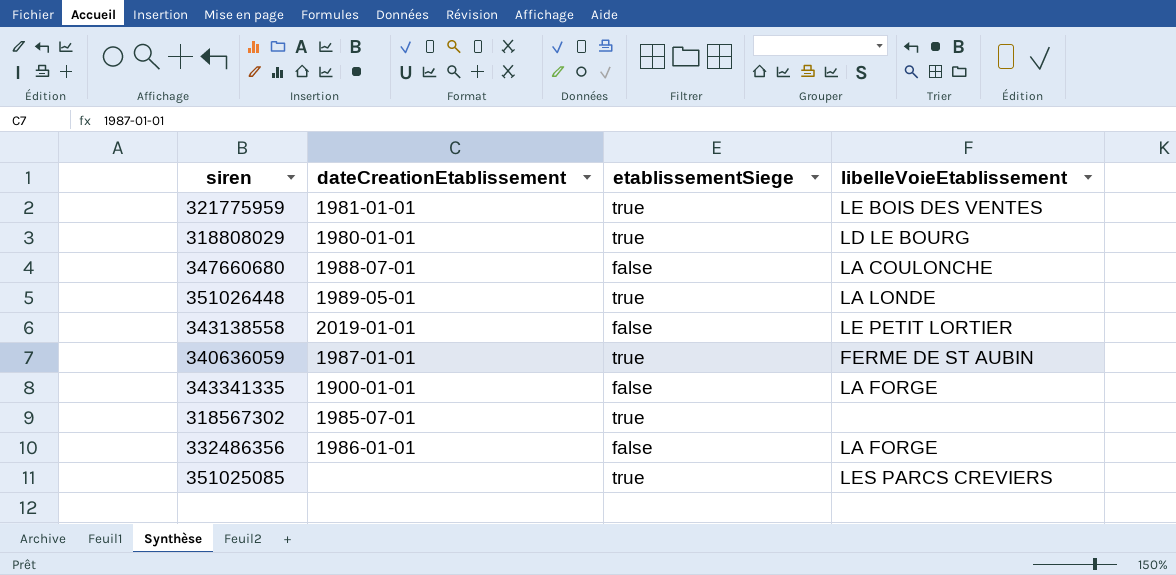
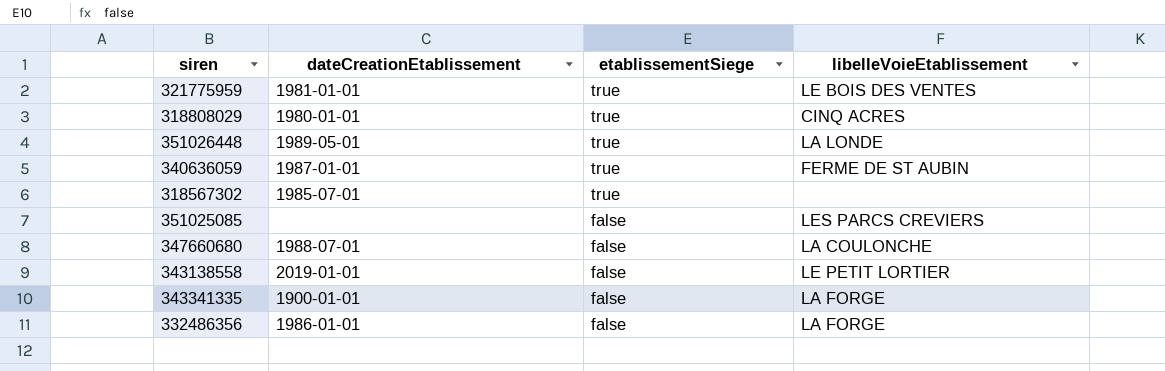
row order: none -> etablissementSiege descending
318808029 | libelleVoieEtablissement: LD LE BOURG -> CINQ ACRES
351025085 | etablissementSiege: true -> false

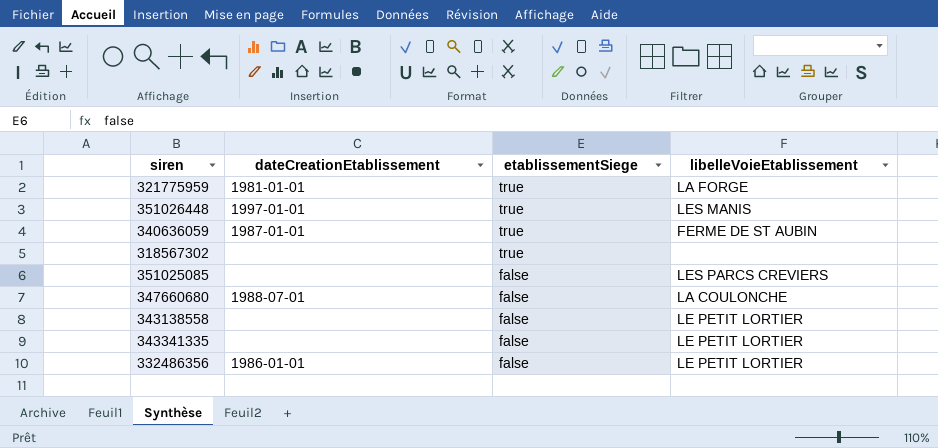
row 318808029: 1980-01-01 | true | CINQ ACRES -> none
321775959 | libelleVoieEtablissement: LE BOIS DES VENTES -> LA FORGE
351026448 | dateCreationEtablissement: 1989-05-01 -> 1997-01-01
351026448 | libelleVoieEtablissement: LA LONDE -> LES MANIS
318567302 | dateCreationEtablissement: 1985-07-01 -> none
343138558 | dateCreationEtablissement: 2019-01-01 -> none
343341335 | dateCreationEtablissement: 1900-01-01 -> none
343341335 | libelleVoieEtablissement: LA FORGE -> LE PETIT LORTIER
332486356 | libelleVoieEtablissement: LA FORGE -> LE PETIT LORTIER

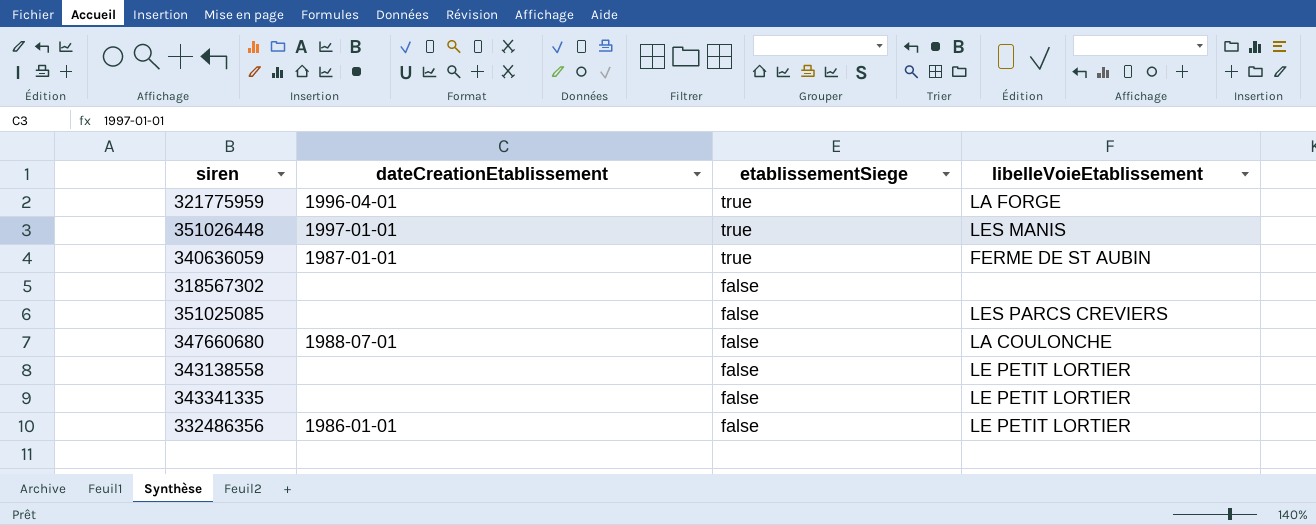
321775959 | dateCreationEtablissement: 1981-01-01 -> 1996-04-01
318567302 | etablissementSiege: true -> false

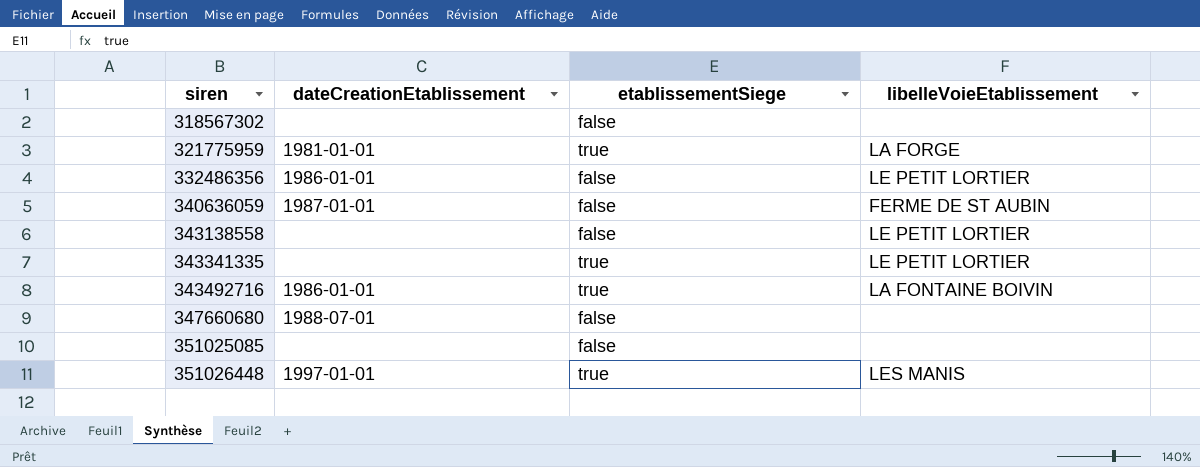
row order: etablissementSiege descending -> siren ascending
321775959 | dateCreationEtablissement: 1996-04-01 -> 1981-01-01
340636059 | etablissementSiege: true -> false
343341335 | etablissementSiege: false -> true
row 343492716: none -> 1986-01-01 | true | LA FONTAINE BOIVIN
347660680 | libelleVoieEtablissement: LA COULONCHE -> none
351025085 | libelleVoieEtablissement: LES PARCS CREVIERS -> none

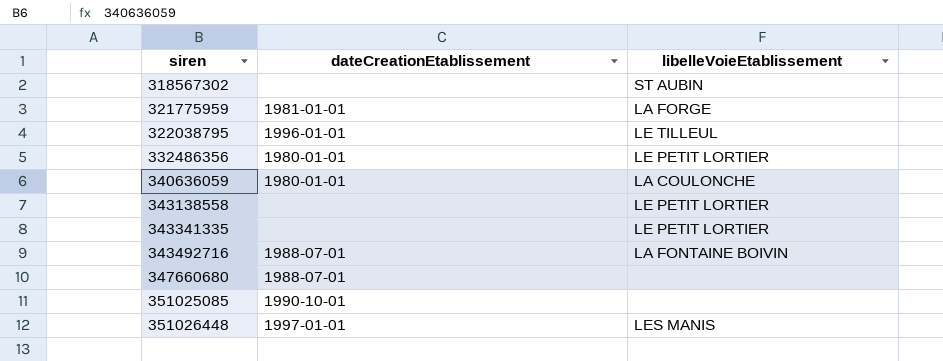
column etablissementSiege | position: 3 -> none
318567302 | libelleVoieEtablissement: none -> ST AUBIN
row 322038795: none -> 1996-01-01 | LE TILLEUL
332486356 | dateCreationEtablissement: 1986-01-01 -> 1980-01-01
340636059 | dateCreationEtablissement: 1987-01-01 -> 1980-01-01
340636059 | libelleVoieEtablissement: FERME DE ST AUBIN -> LA COULONCHE
343492716 | dateCreationEtablissement: 1986-01-01 -> 1988-07-01
351025085 | dateCreationEtablissement: none -> 1990-10-01

